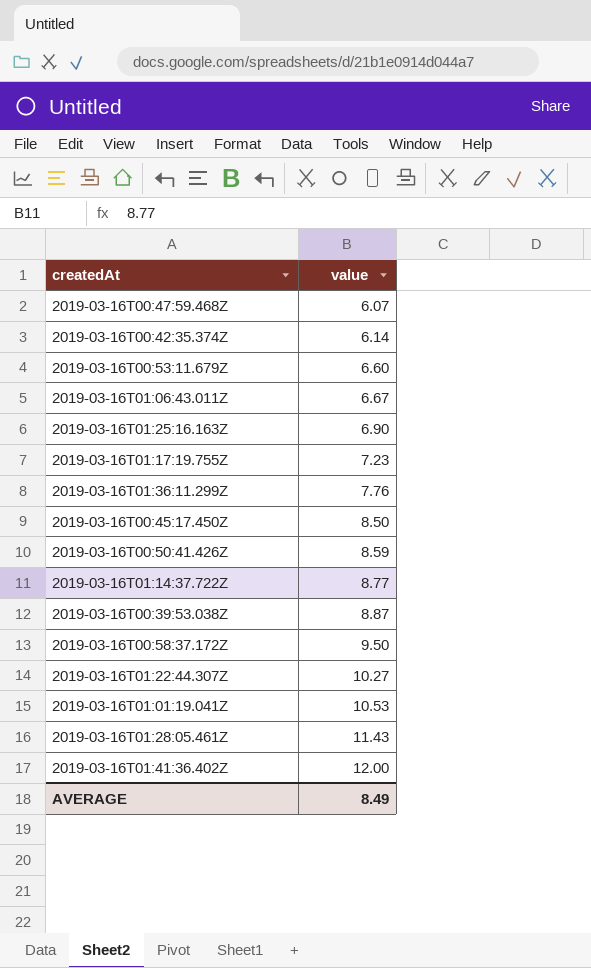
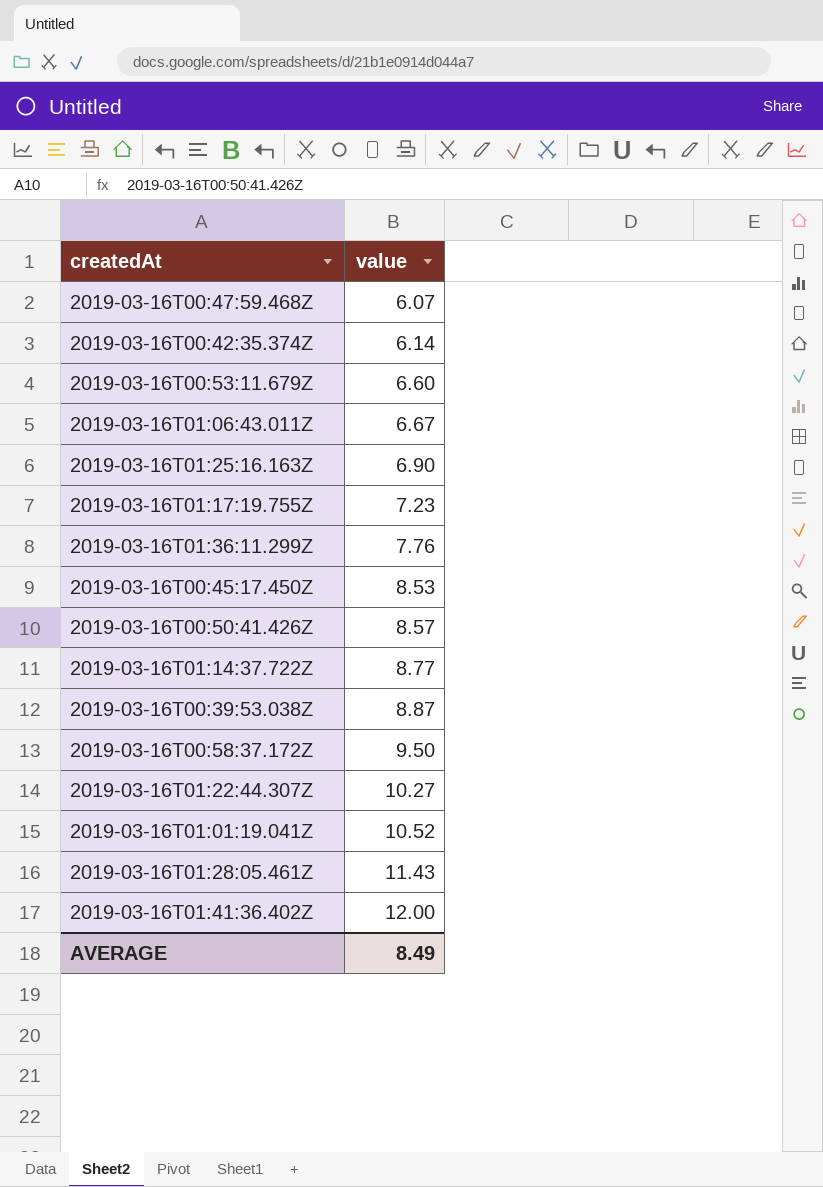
2019-03-16T00:45:17.450Z | value: 8.50 -> 8.53
2019-03-16T00:50:41.426Z | value: 8.59 -> 8.57
2019-03-16T01:01:19.041Z | value: 10.53 -> 10.52

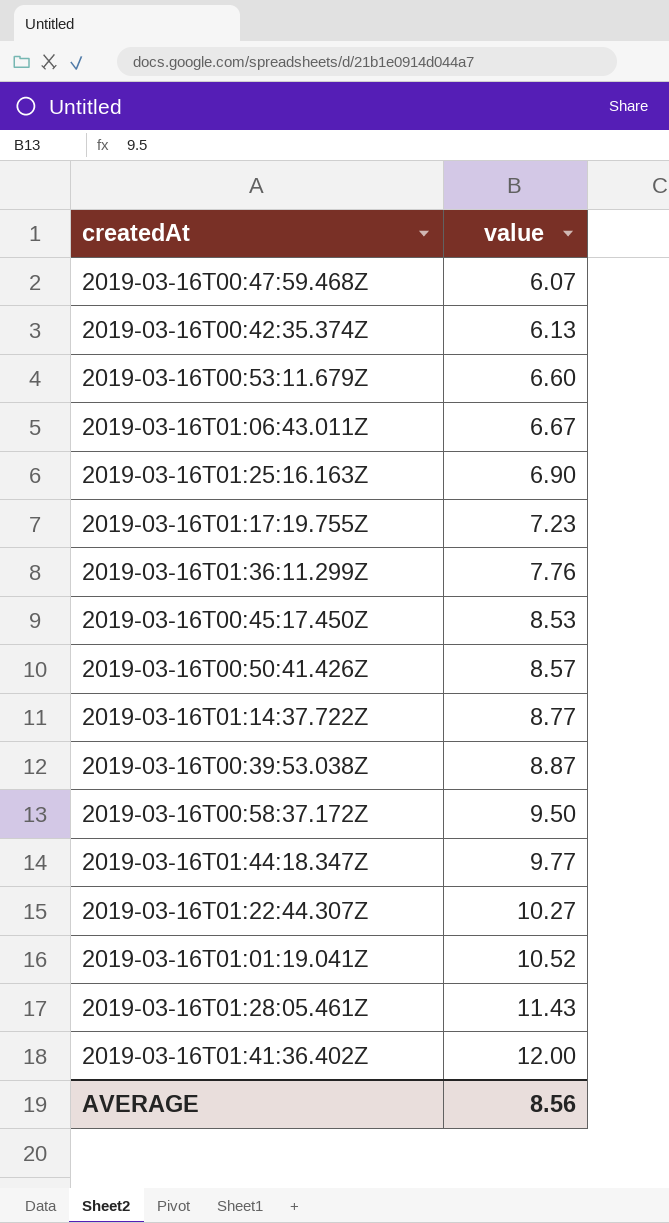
2019-03-16T00:42:35.374Z | value: 6.14 -> 6.13
row 2019-03-16T01:44:18.347Z: none -> 9.77
AVERAGE | value: 8.49 -> 8.56

